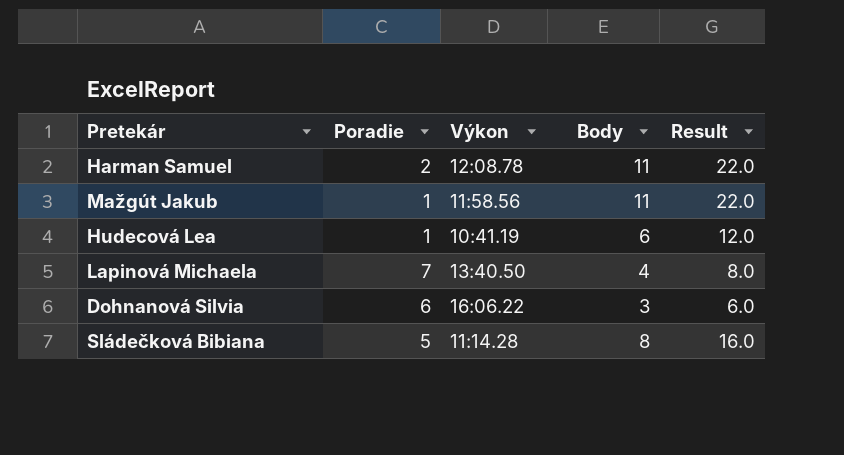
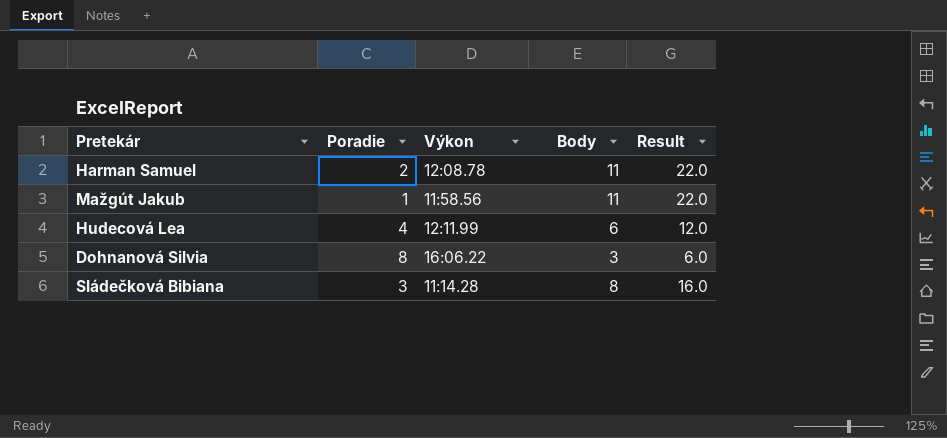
row Lapinová Michaela: 7 | 13:40.50 | 4 | 8.0 -> none
Hudecová Lea | Poradie: 1 -> 4
Hudecová Lea | Výkon: 10:41.19 -> 12:11.99
Dohnanová Silvia | Poradie: 6 -> 8
Sládečková Bibiana | Poradie: 5 -> 3

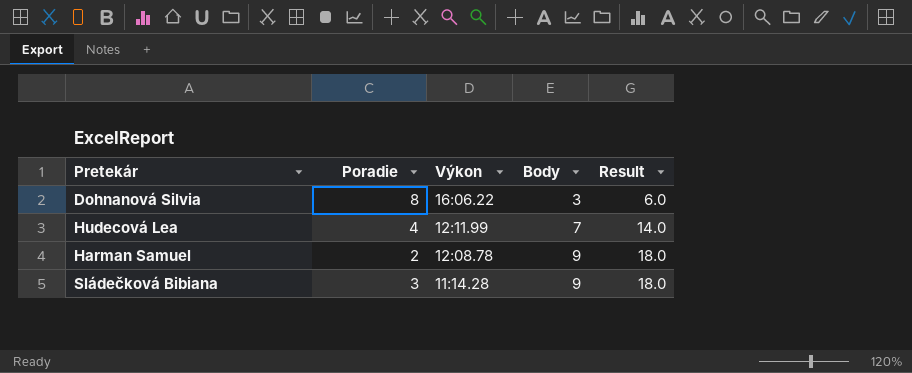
row order: none -> Výkon descending
row Mažgút Jakub: 1 | 11:58.56 | 11 | 22.0 -> none
Hudecová Lea | Body: 6 -> 7
Hudecová Lea | Result: 12.0 -> 14.0
Harman Samuel | Body: 11 -> 9
Harman Samuel | Result: 22.0 -> 18.0
Sládečková Bibiana | Body: 8 -> 9
Sládečková Bibiana | Result: 16.0 -> 18.0

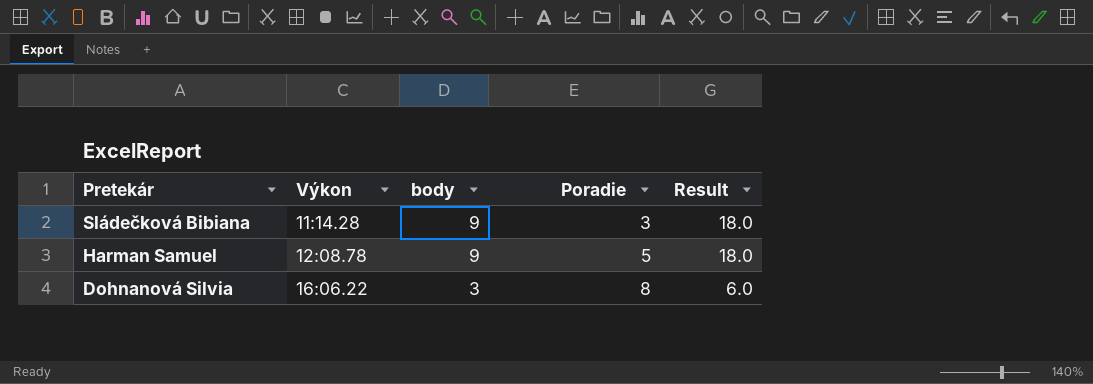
row order: Výkon descending -> Pretekár descending
column name: Body -> body
column Poradie | position: 2 -> 4
row Hudecová Lea: 4 | 12:11.99 | 7 | 14.0 -> none
Harman Samuel | Poradie: 2 -> 5

